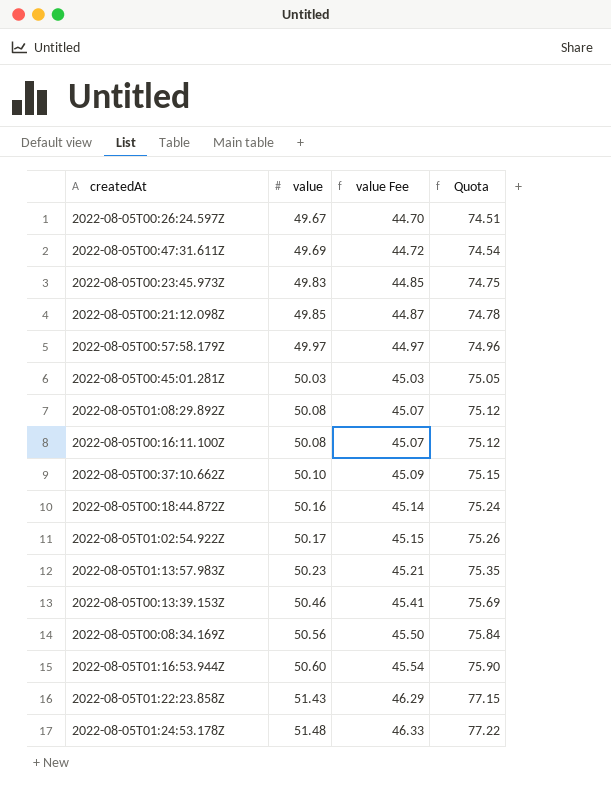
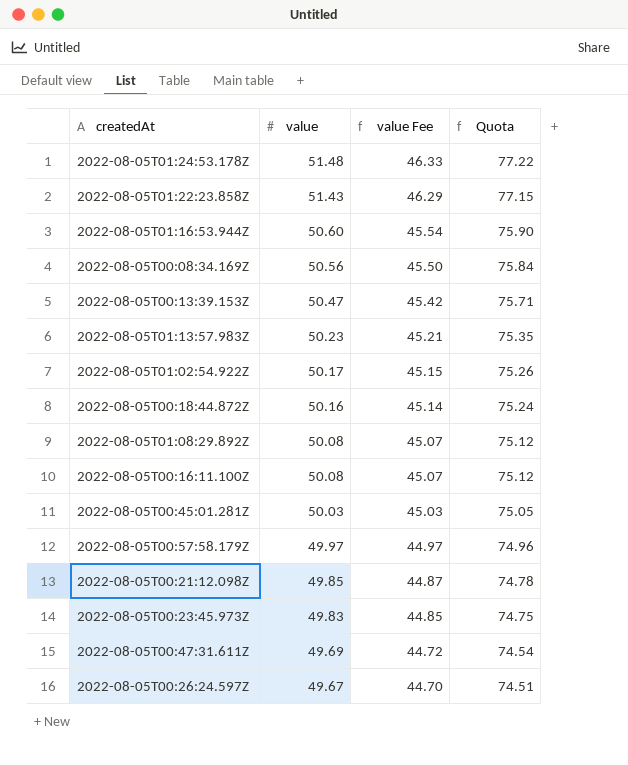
row order: value ascending -> value descending
row 2022-08-05T00:37:10.662Z: 50.10 | 45.09 | 75.15 -> none
2022-08-05T00:13:39.153Z | value: 50.46 -> 50.47
2022-08-05T00:13:39.153Z | value Fee: 45.41 -> 45.42
2022-08-05T00:13:39.153Z | Quota: 75.69 -> 75.71

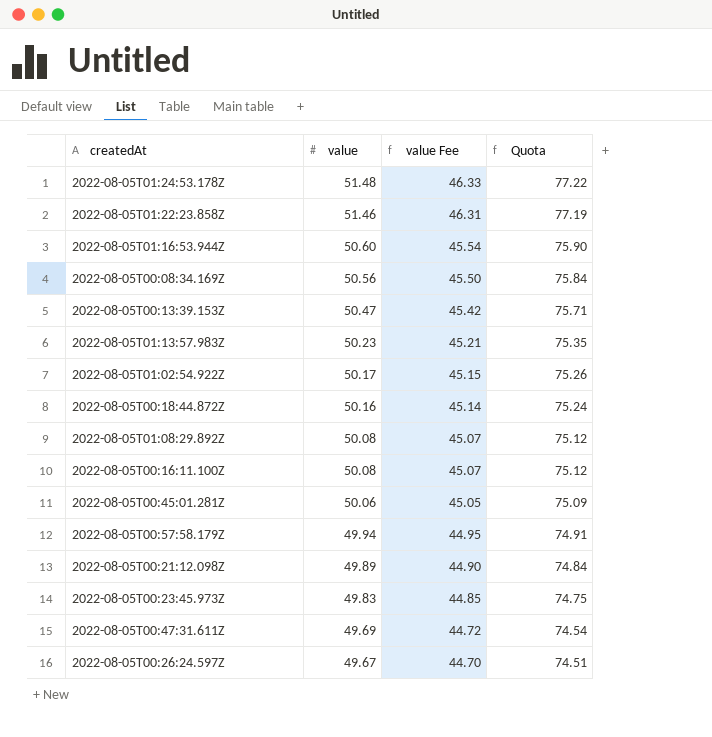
2022-08-05T01:22:23.858Z | value: 51.43 -> 51.46
2022-08-05T01:22:23.858Z | value Fee: 46.29 -> 46.31
2022-08-05T01:22:23.858Z | Quota: 77.15 -> 77.19
2022-08-05T00:45:01.281Z | value: 50.03 -> 50.06
2022-08-05T00:45:01.281Z | value Fee: 45.03 -> 45.05
2022-08-05T00:45:01.281Z | Quota: 75.05 -> 75.09
2022-08-05T00:57:58.179Z | value: 49.97 -> 49.94
2022-08-05T00:57:58.179Z | value Fee: 44.97 -> 44.95
2022-08-05T00:57:58.179Z | Quota: 74.96 -> 74.91
2022-08-05T00:21:12.098Z | value: 49.85 -> 49.89
2022-08-05T00:21:12.098Z | value Fee: 44.87 -> 44.90
2022-08-05T00:21:12.098Z | Quota: 74.78 -> 74.84

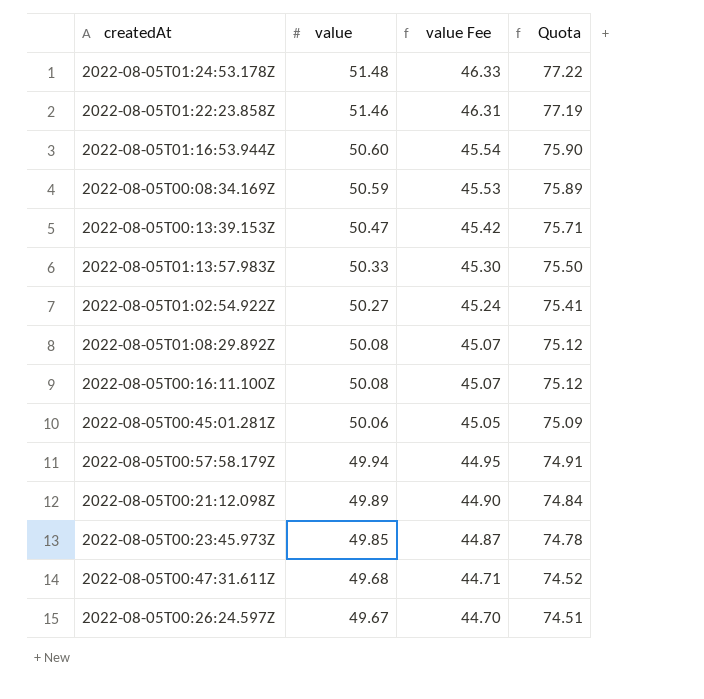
row 2022-08-05T00:18:44.872Z: 50.16 | 45.14 | 75.24 -> none
2022-08-05T00:08:34.169Z | value: 50.56 -> 50.59
2022-08-05T00:08:34.169Z | value Fee: 45.50 -> 45.53
2022-08-05T00:08:34.169Z | Quota: 75.84 -> 75.89
2022-08-05T01:13:57.983Z | value: 50.23 -> 50.33
2022-08-05T01:13:57.983Z | value Fee: 45.21 -> 45.30
2022-08-05T01:13:57.983Z | Quota: 75.35 -> 75.50
2022-08-05T01:02:54.922Z | value: 50.17 -> 50.27
2022-08-05T01:02:54.922Z | value Fee: 45.15 -> 45.24
2022-08-05T01:02:54.922Z | Quota: 75.26 -> 75.41
2022-08-05T00:23:45.973Z | value: 49.83 -> 49.85
2022-08-05T00:23:45.973Z | value Fee: 44.85 -> 44.87
2022-08-05T00:23:45.973Z | Quota: 74.75 -> 74.78
2022-08-05T00:47:31.611Z | value: 49.69 -> 49.68
2022-08-05T00:47:31.611Z | value Fee: 44.72 -> 44.71
2022-08-05T00:47:31.611Z | Quota: 74.54 -> 74.52

